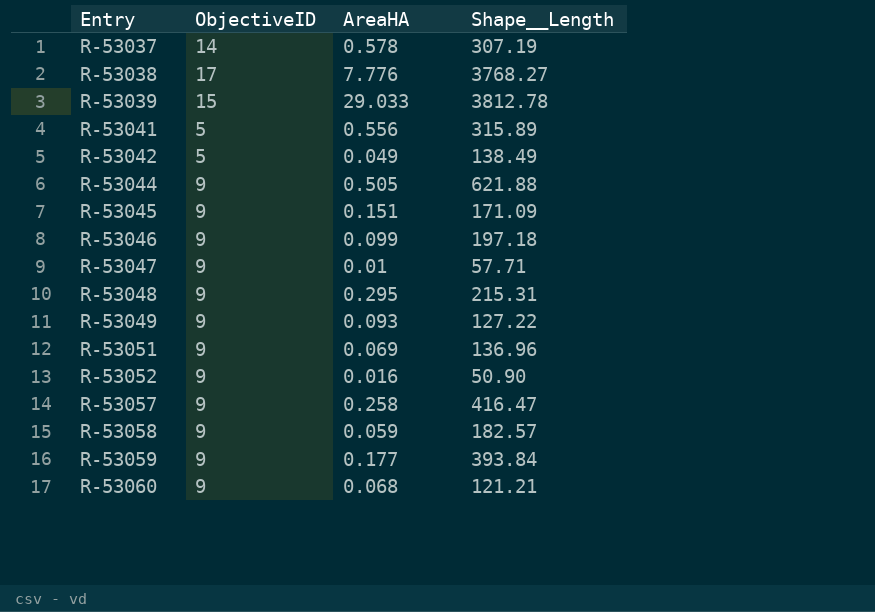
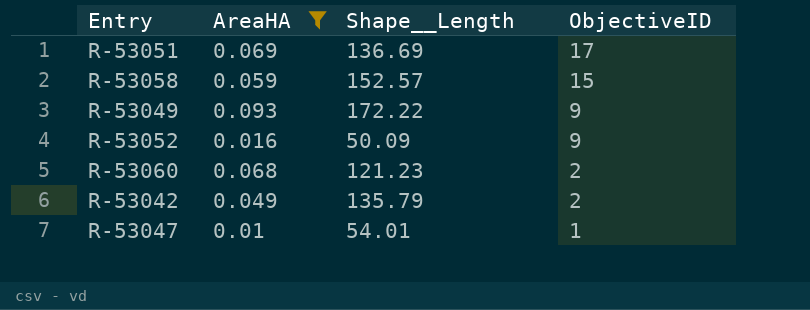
filter: none -> AreaHA <= 0.093
row order: Entry ascending -> ObjectiveID descending
column ObjectiveID | position: 2 -> 4
R-53051 | Shape__Length: 136.96 -> 136.69
R-53051 | ObjectiveID: 9 -> 17
R-53058 | Shape__Length: 182.57 -> 152.57
R-53058 | ObjectiveID: 9 -> 15
R-53049 | Shape__Length: 127.22 -> 172.22
R-53052 | Shape__Length: 50.90 -> 50.09
R-53060 | Shape__Length: 121.21 -> 121.23
R-53060 | ObjectiveID: 9 -> 2
R-53042 | Shape__Length: 138.49 -> 135.79
R-53042 | ObjectiveID: 5 -> 2
R-53047 | Shape__Length: 57.71 -> 54.01
R-53047 | ObjectiveID: 9 -> 1

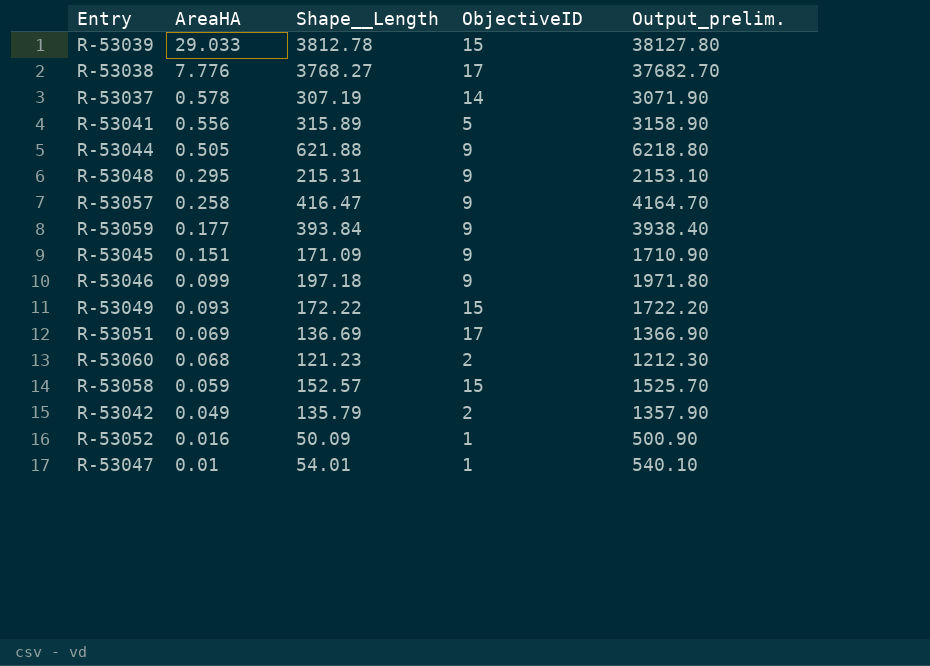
filter: AreaHA <= 0.093 -> none
row order: ObjectiveID descending -> AreaHA descending
column Output_prelim. | formula: none -> [Shape__Length] * 10
R-53049 | ObjectiveID: 9 -> 15
R-53052 | ObjectiveID: 9 -> 1

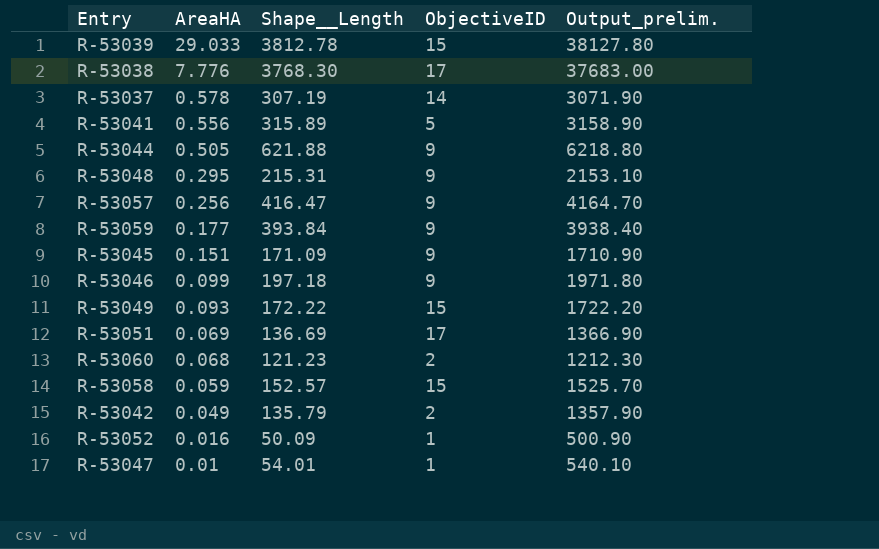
R-53038 | Shape__Length: 3768.27 -> 3768.30
R-53038 | Output_prelim.: 37682.70 -> 37683.00
R-53057 | AreaHA: 0.258 -> 0.256

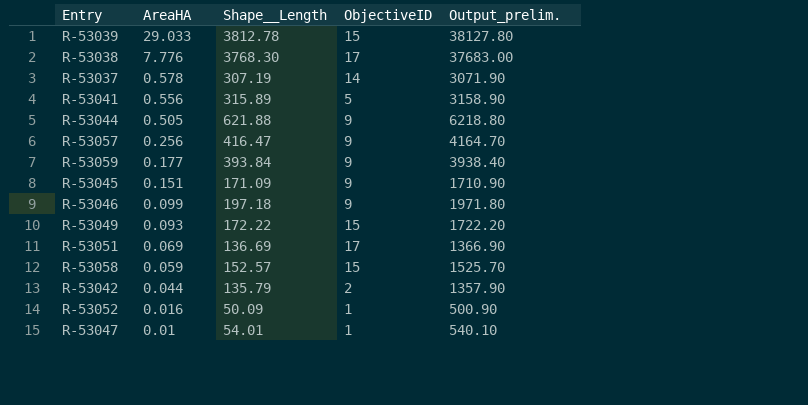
row R-53048: 0.295 | 215.31 | 9 | 2153.10 -> none
row R-53060: 0.068 | 121.23 | 2 | 1212.30 -> none
R-53042 | AreaHA: 0.049 -> 0.044

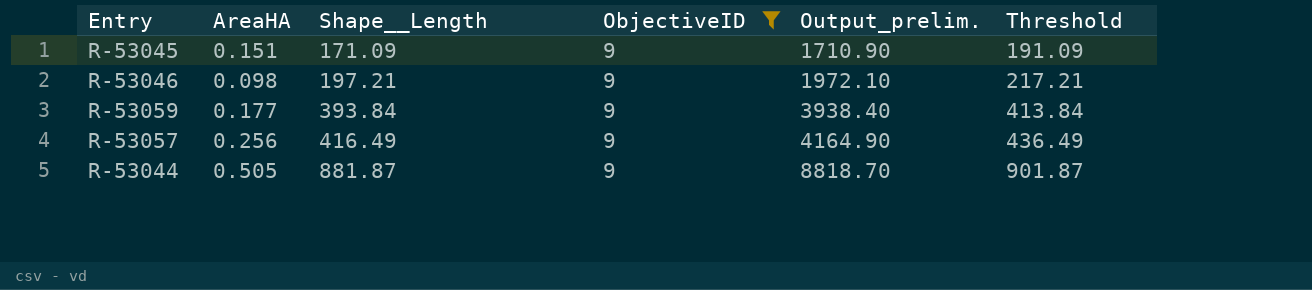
filter: none -> ObjectiveID = 9
row order: AreaHA descending -> Shape__Length ascending
column Threshold | formula: none -> [Shape__Length] + 20
R-53046 | AreaHA: 0.099 -> 0.098
R-53046 | Shape__Length: 197.18 -> 197.21
R-53046 | Output_prelim.: 1971.80 -> 1972.10
R-53057 | Shape__Length: 416.47 -> 416.49
R-53057 | Output_prelim.: 4164.70 -> 4164.90
R-53044 | Shape__Length: 621.88 -> 881.87
R-53044 | Output_prelim.: 6218.80 -> 8818.70

